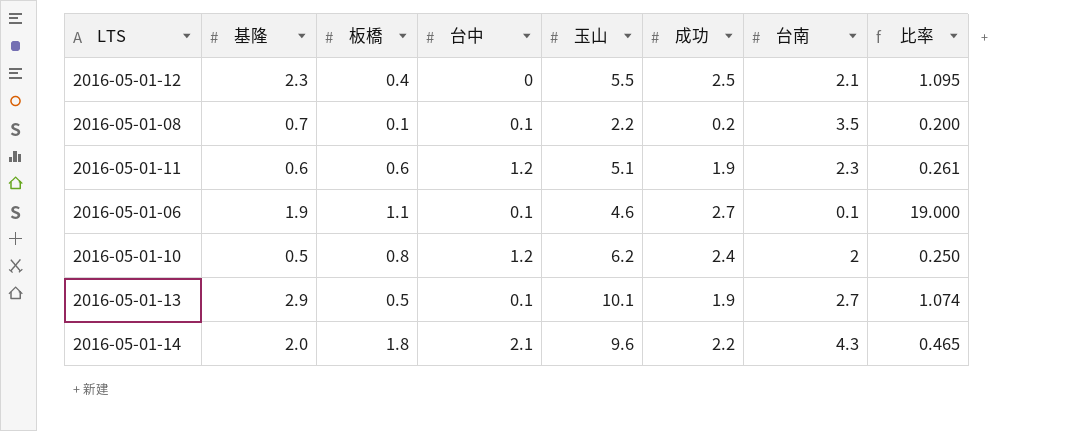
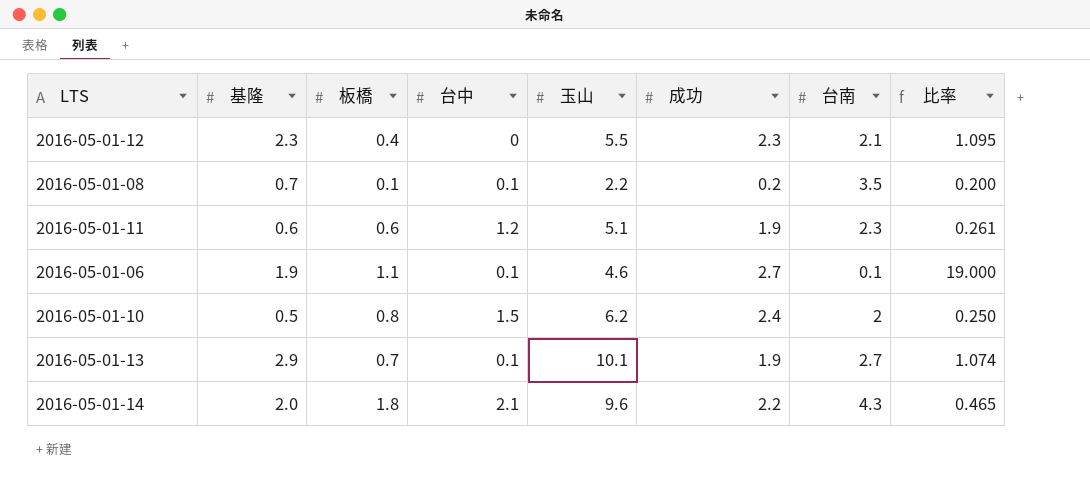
2016-05-01-12 | 成功: 2.5 -> 2.3
2016-05-01-10 | 台中: 1.2 -> 1.5
2016-05-01-13 | 板橋: 0.5 -> 0.7

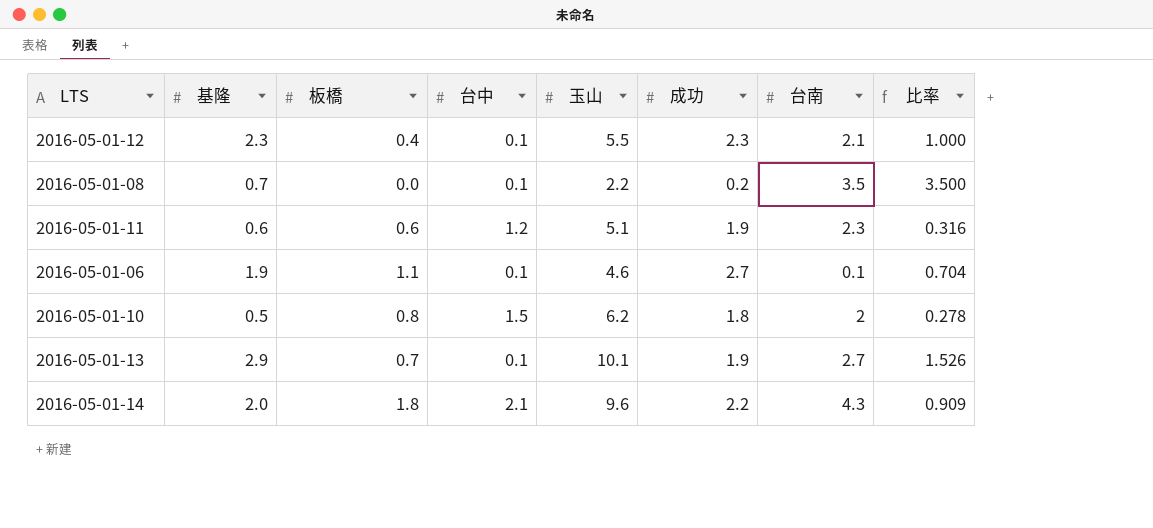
column 比率 | formula: [基隆] / [台南] -> [基隆] / [成功]
2016-05-01-12 | 台中: 0 -> 0.1
2016-05-01-08 | 板橋: 0.1 -> 0.0
2016-05-01-10 | 成功: 2.4 -> 1.8

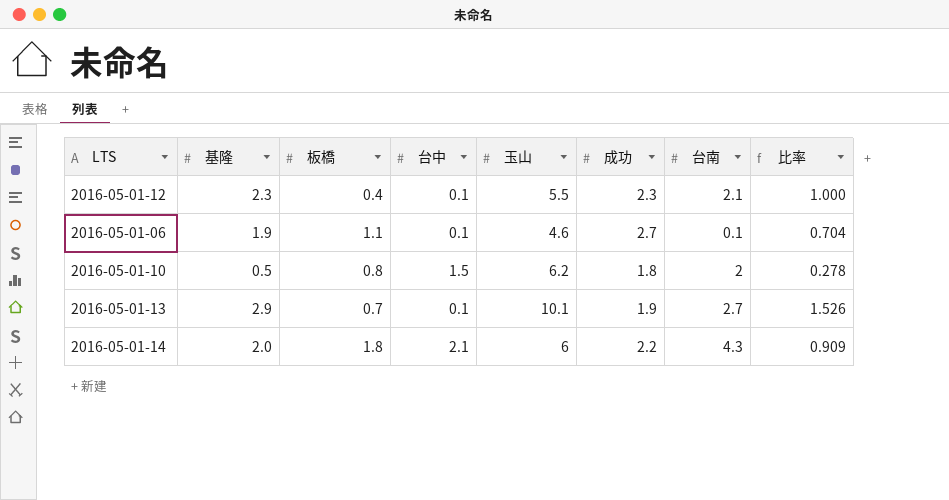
row 2016-05-01-08: 0.7 | 0.0 | 0.1 | 2.2 | 0.2 | 3.5 | 3.500 -> none
row 2016-05-01-11: 0.6 | 0.6 | 1.2 | 5.1 | 1.9 | 2.3 | 0.316 -> none
2016-05-01-14 | 玉山: 9.6 -> 6

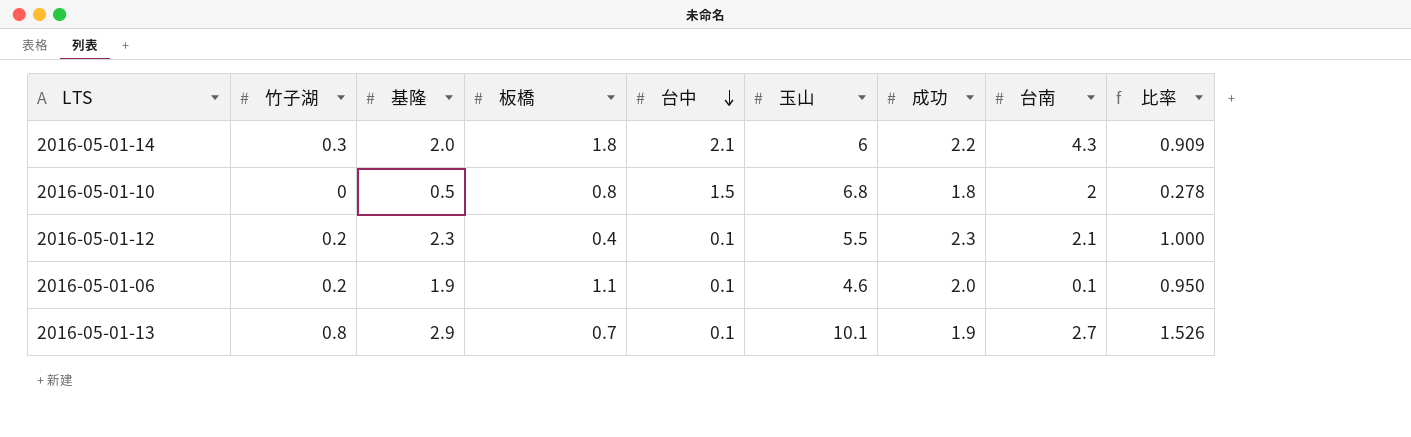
row order: none -> 台中 descending
column 竹子湖 | position: none -> 2
2016-05-01-10 | 玉山: 6.2 -> 6.8
2016-05-01-06 | 成功: 2.7 -> 2.0
2016-05-01-06 | 比率: 0.704 -> 0.950

